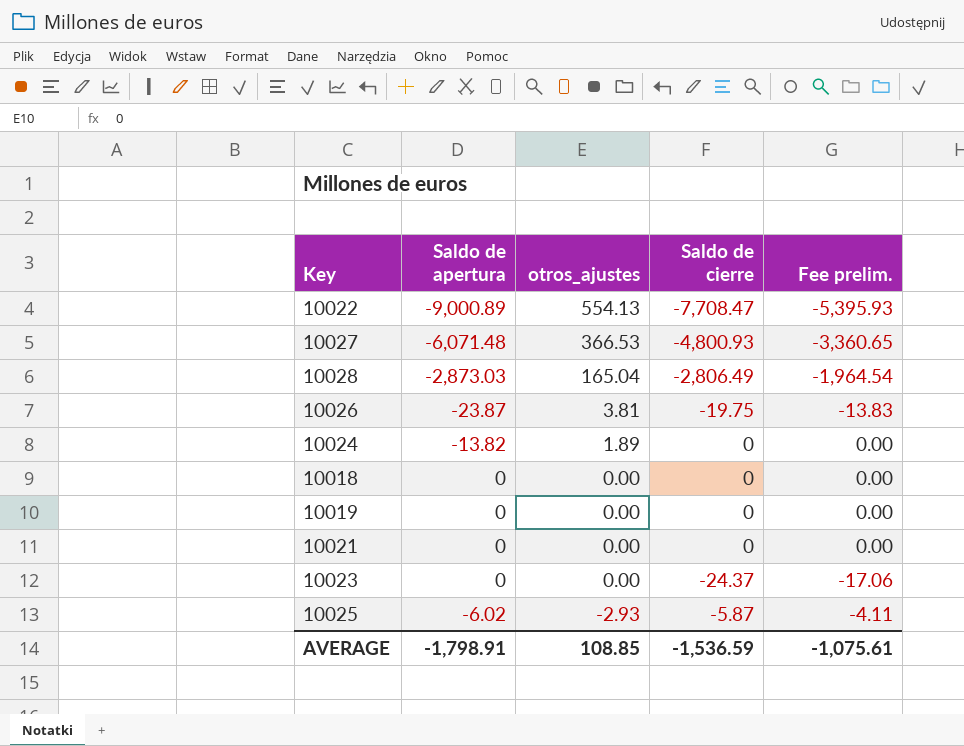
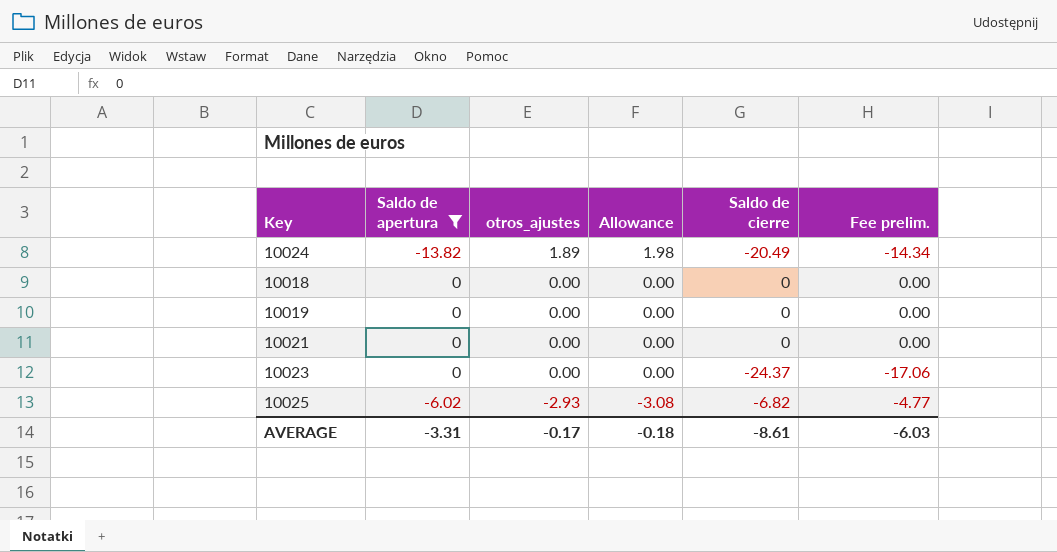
filter: none -> Saldo de apertura >= -13.82
column Allowance | formula: none -> [otros_ajustes] * 1.05
10024 | Saldo de cierre: 0 -> -20.49
10024 | Fee prelim.: 0.00 -> -14.34
10025 | Saldo de cierre: -5.87 -> -6.82
10025 | Fee prelim.: -4.11 -> -4.77
AVERAGE | Saldo de apertura: -1,798.91 -> -3.31
AVERAGE | otros_ajustes: 108.85 -> -0.17
AVERAGE | Saldo de cierre: -1,536.59 -> -8.61
AVERAGE | Fee prelim.: -1,075.61 -> -6.03

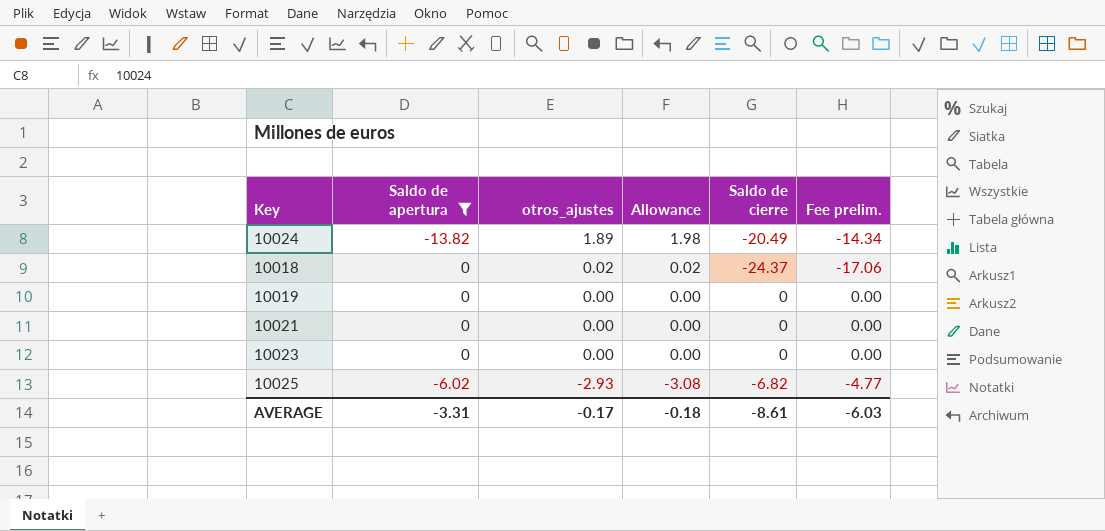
10018 | otros_ajustes: 0.00 -> 0.02
10018 | Allowance: 0.00 -> 0.02
10018 | Saldo de cierre: 0 -> -24.37
10018 | Fee prelim.: 0.00 -> -17.06
10023 | Saldo de cierre: -24.37 -> 0
10023 | Fee prelim.: -17.06 -> 0.00

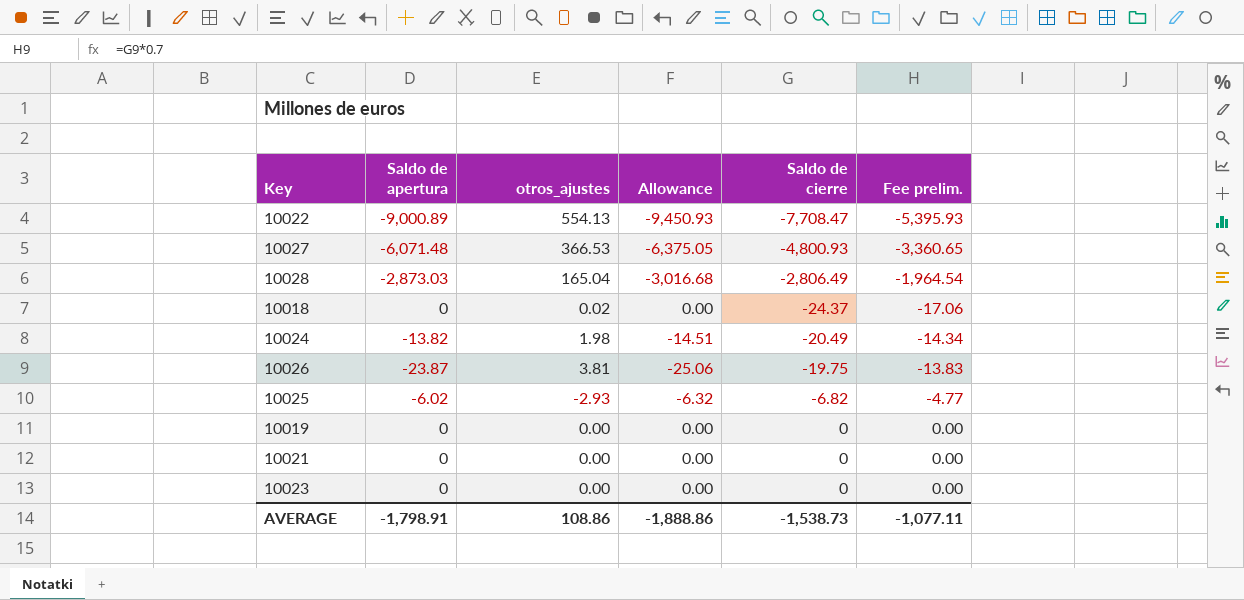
filter: Saldo de apertura >= -13.82 -> none
row order: otros_ajustes descending -> Saldo de cierre ascending
column Allowance | formula: [otros_ajustes] * 1.05 -> [Saldo de apertura] * 1.05
10024 | otros_ajustes: 1.89 -> 1.98
AVERAGE | Saldo de apertura: -3.31 -> -1,798.91
AVERAGE | otros_ajustes: -0.17 -> 108.86
AVERAGE | Allowance: -0.18 -> -1,888.86
AVERAGE | Saldo de cierre: -8.61 -> -1,538.73
AVERAGE | Fee prelim.: -6.03 -> -1,077.11

